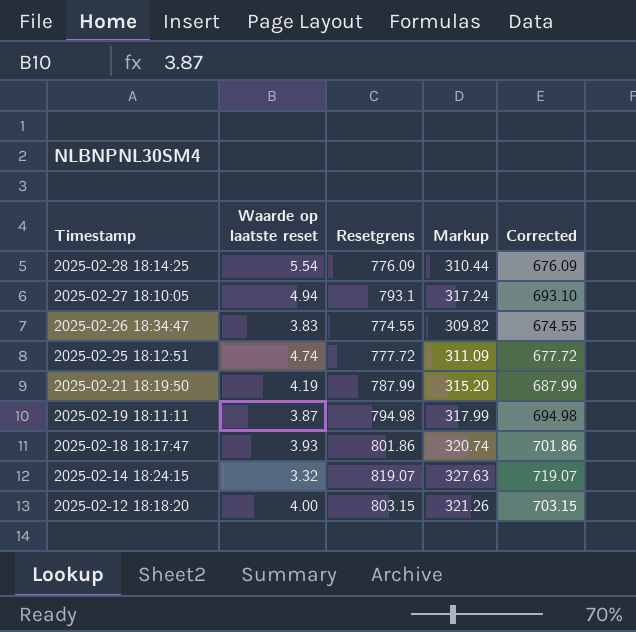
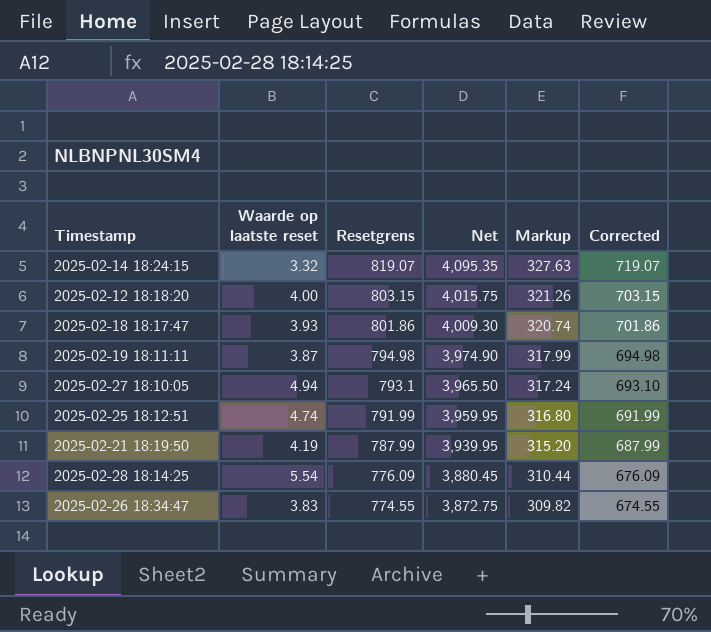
row order: Timestamp descending -> Resetgrens descending
column Net | formula: none -> [Resetgrens] * 5
2025-02-25 18:12:51 | Resetgrens: 777.72 -> 791.99
2025-02-25 18:12:51 | Markup: 311.09 -> 316.80
2025-02-25 18:12:51 | Corrected: 677.72 -> 691.99

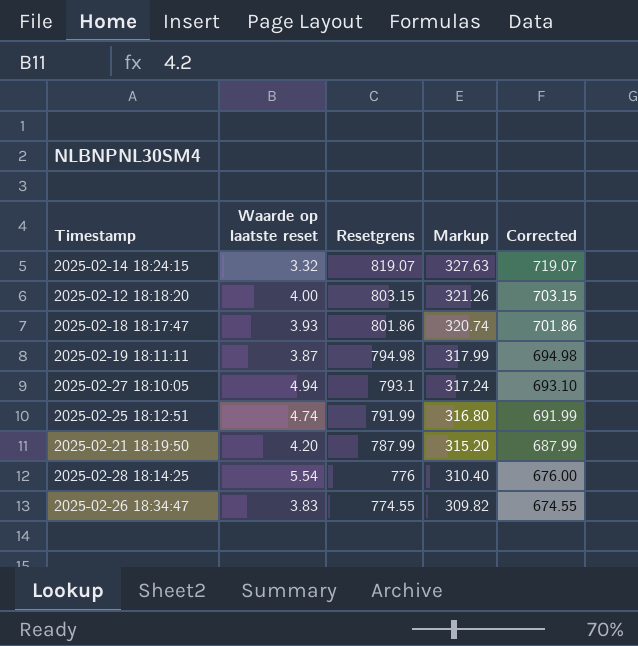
column Net | formula: [Resetgrens] * 5 -> none
2025-02-21 18:19:50 | Waarde op laatste reset: 4.19 -> 4.20
2025-02-28 18:14:25 | Resetgrens: 776.09 -> 776
2025-02-28 18:14:25 | Markup: 310.44 -> 310.40
2025-02-28 18:14:25 | Corrected: 676.09 -> 676.00

